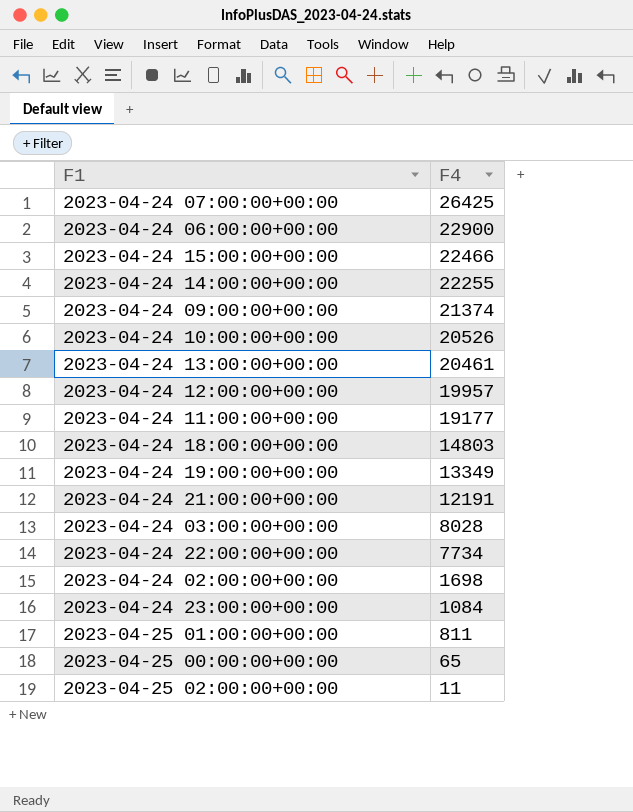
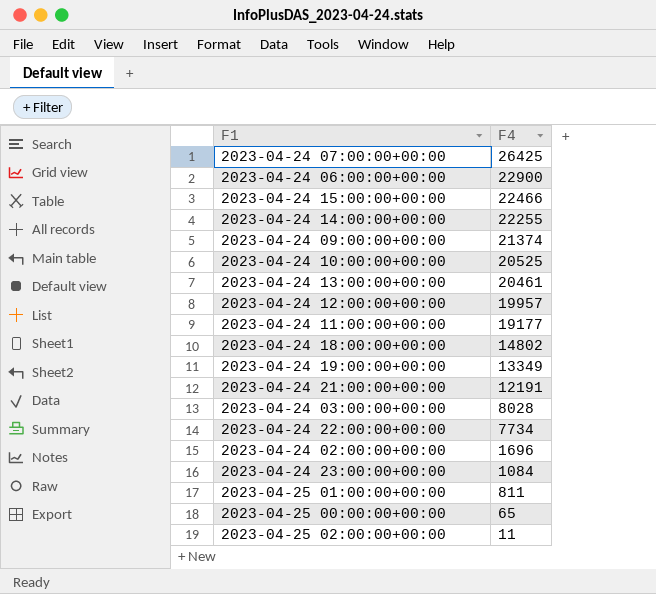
2023-04-24 10:00:00+00:00 | F4: 20526 -> 20525
2023-04-24 18:00:00+00:00 | F4: 14803 -> 14802
2023-04-24 02:00:00+00:00 | F4: 1698 -> 1696

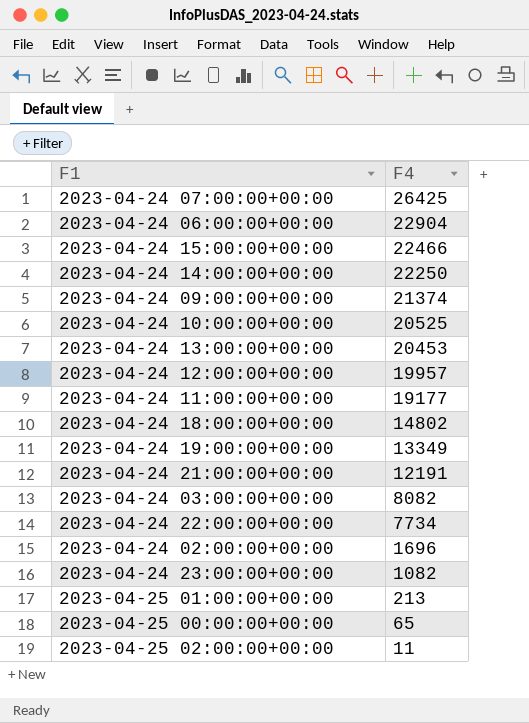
2023-04-24 06:00:00+00:00 | F4: 22900 -> 22904
2023-04-24 14:00:00+00:00 | F4: 22255 -> 22250
2023-04-24 13:00:00+00:00 | F4: 20461 -> 20453
2023-04-24 03:00:00+00:00 | F4: 8028 -> 8082
2023-04-24 23:00:00+00:00 | F4: 1084 -> 1082
2023-04-25 01:00:00+00:00 | F4: 811 -> 213

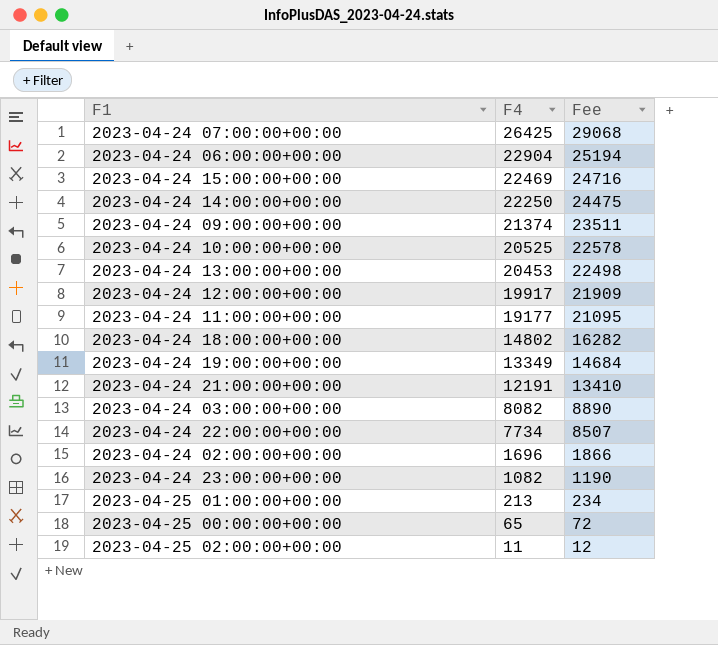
column Fee | formula: none -> [F4] * 1.1
2023-04-24 15:00:00+00:00 | F4: 22466 -> 22469
2023-04-24 12:00:00+00:00 | F4: 19957 -> 19917

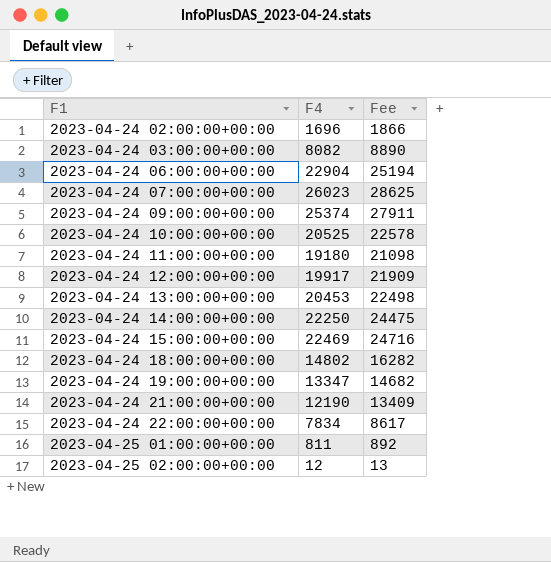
row order: F4 descending -> F1 ascending
row 2023-04-24 23:00:00+00:00: 1082 | 1190 -> none
row 2023-04-25 00:00:00+00:00: 65 | 72 -> none
2023-04-24 07:00:00+00:00 | F4: 26425 -> 26023
2023-04-24 07:00:00+00:00 | Fee: 29068 -> 28625
2023-04-24 09:00:00+00:00 | F4: 21374 -> 25374
2023-04-24 09:00:00+00:00 | Fee: 23511 -> 27911
2023-04-24 11:00:00+00:00 | F4: 19177 -> 19180
2023-04-24 11:00:00+00:00 | Fee: 21095 -> 21098
2023-04-24 19:00:00+00:00 | F4: 13349 -> 13347
2023-04-24 19:00:00+00:00 | Fee: 14684 -> 14682
2023-04-24 21:00:00+00:00 | F4: 12191 -> 12190
2023-04-24 21:00:00+00:00 | Fee: 13410 -> 13409
2023-04-24 22:00:00+00:00 | F4: 7734 -> 7834
2023-04-24 22:00:00+00:00 | Fee: 8507 -> 8617
2023-04-25 01:00:00+00:00 | F4: 213 -> 811
2023-04-25 01:00:00+00:00 | Fee: 234 -> 892
2023-04-25 02:00:00+00:00 | F4: 11 -> 12
2023-04-25 02:00:00+00:00 | Fee: 12 -> 13

